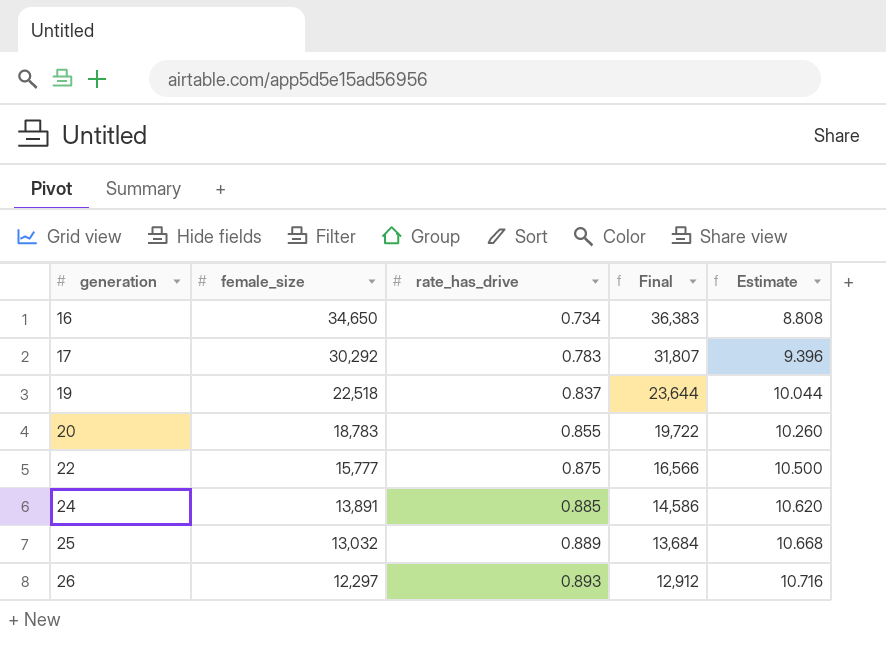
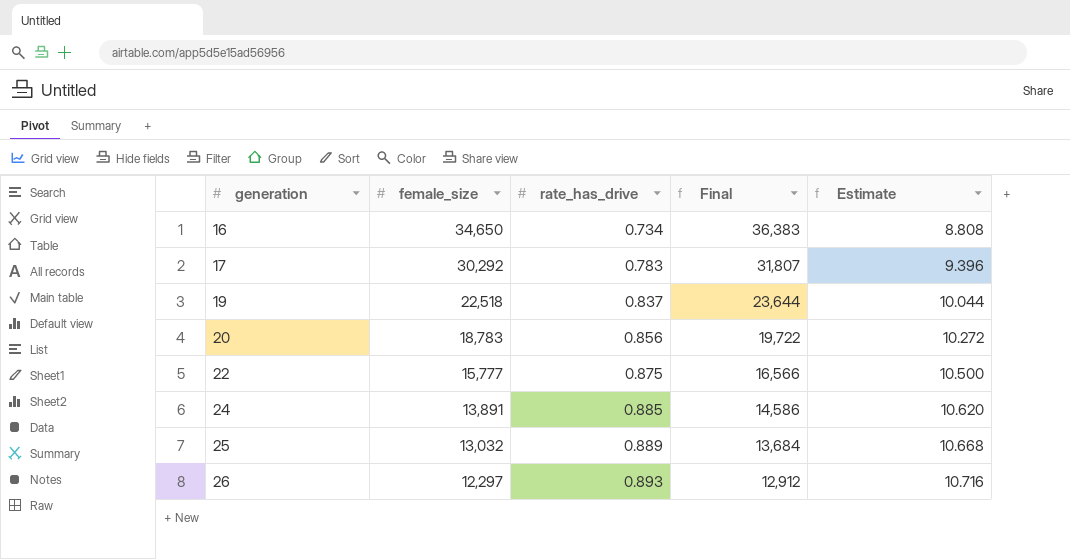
20 | rate_has_drive: 0.855 -> 0.856
20 | Estimate: 10.260 -> 10.272

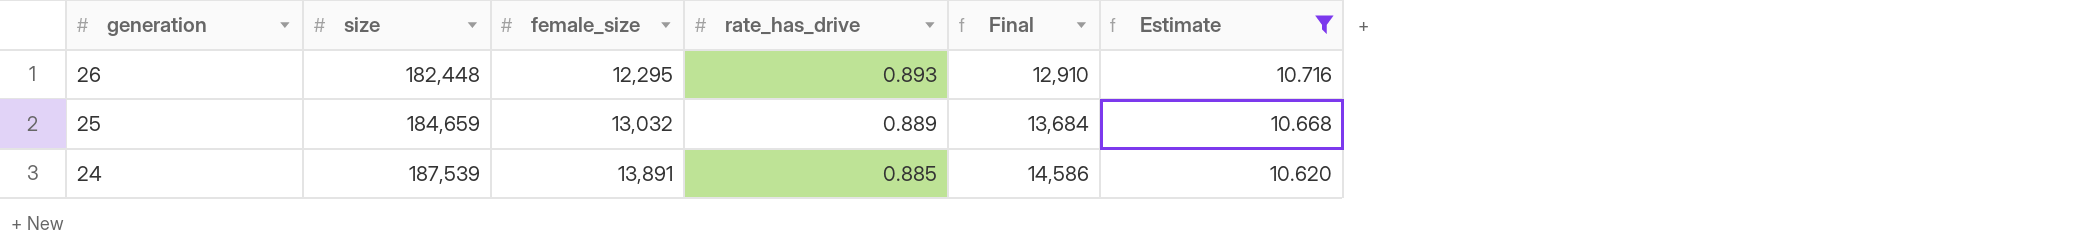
filter: none -> Estimate >= 10.620
row order: generation ascending -> generation descending
column size | position: none -> 2
26 | female_size: 12,297 -> 12,295
26 | Final: 12,912 -> 12,910

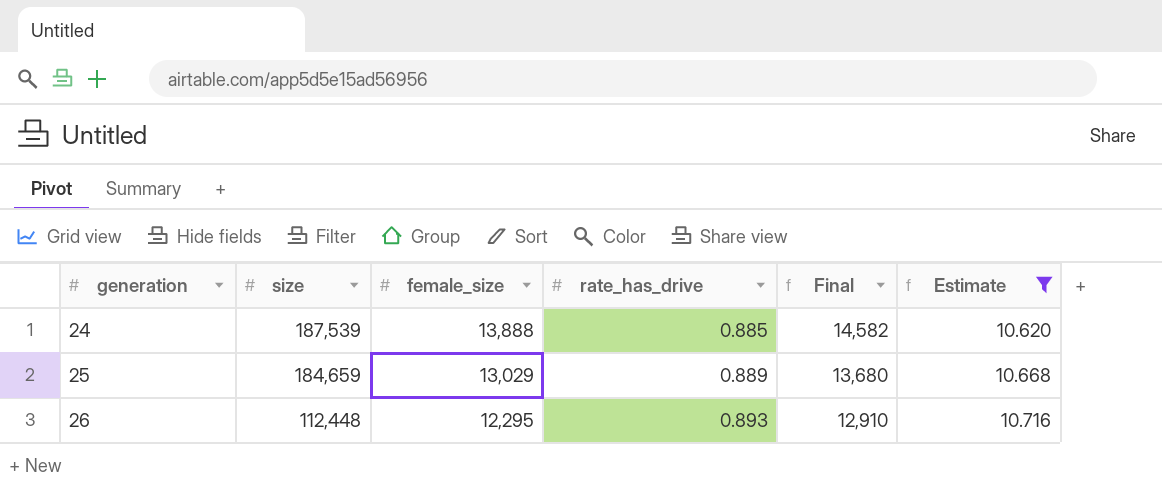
row order: generation descending -> generation ascending
24 | female_size: 13,891 -> 13,888
24 | Final: 14,586 -> 14,582
25 | female_size: 13,032 -> 13,029
25 | Final: 13,684 -> 13,680
26 | size: 182,448 -> 112,448

